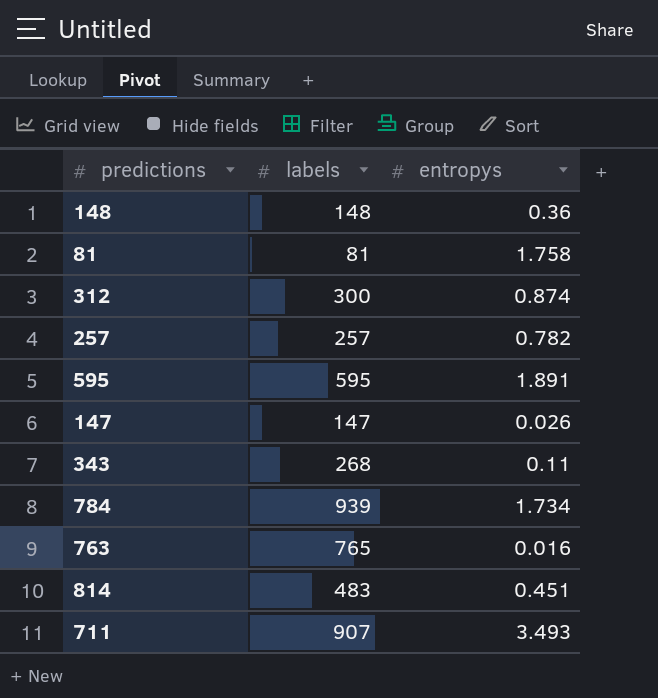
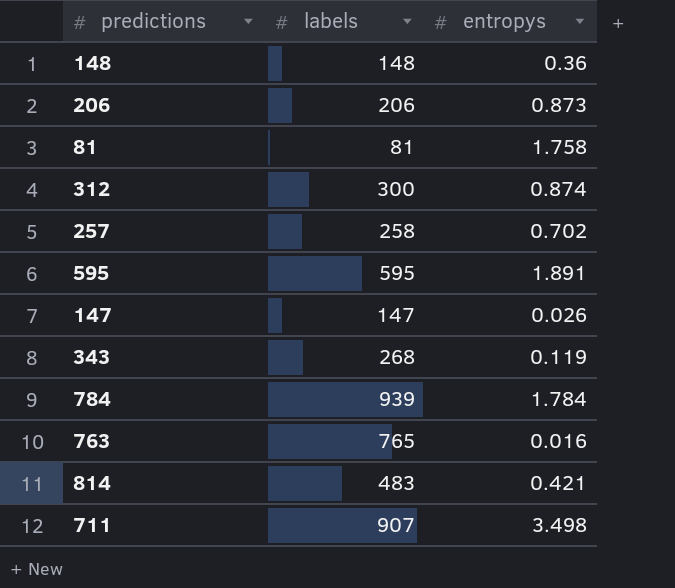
row 206: none -> 206 | 0.873
257 | labels: 257 -> 258
257 | entropys: 0.782 -> 0.702
343 | entropys: 0.11 -> 0.119
784 | entropys: 1.734 -> 1.784
814 | entropys: 0.451 -> 0.421
711 | entropys: 3.493 -> 3.498

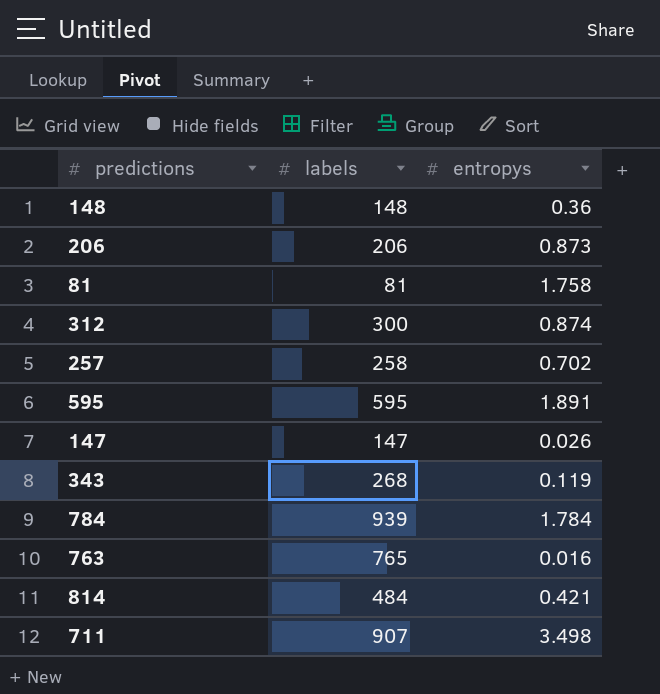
814 | labels: 483 -> 484

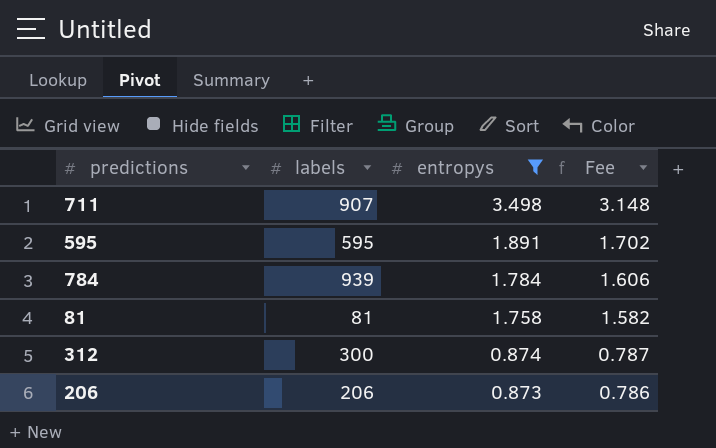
filter: none -> entropys >= 0.873
row order: none -> entropys descending
column Fee | formula: none -> [entropys] * 0.9

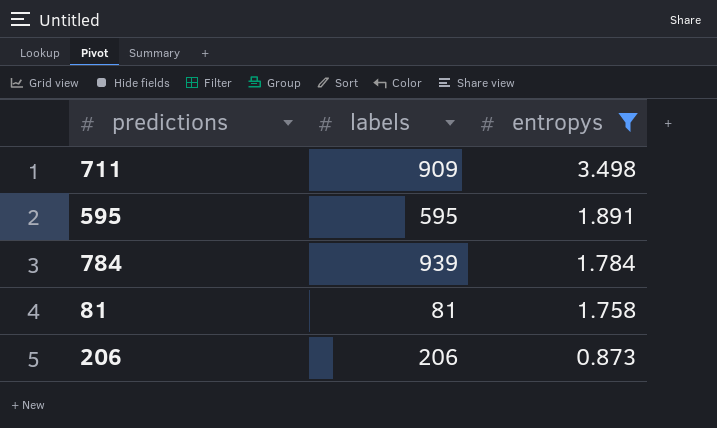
column Fee | formula: [entropys] * 0.9 -> none
row 312: 300 | 0.874 | 0.787 -> none
711 | labels: 907 -> 909

